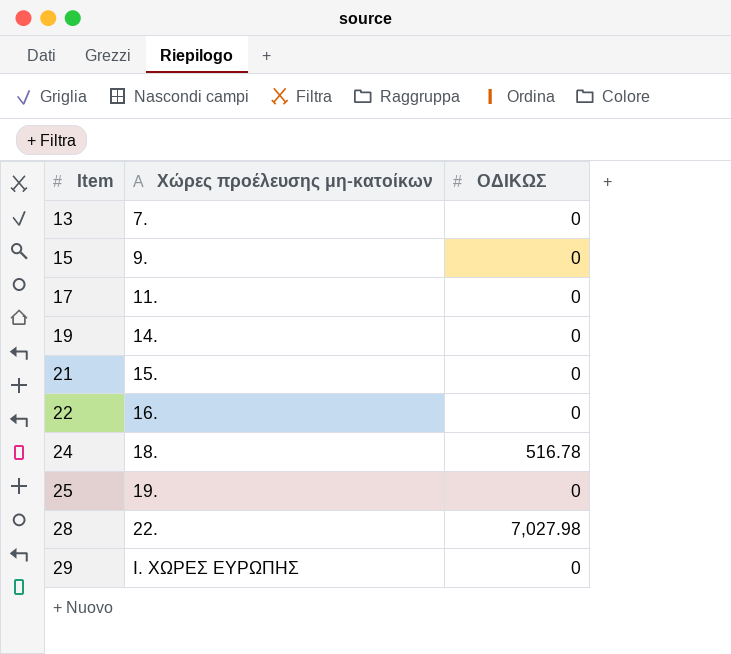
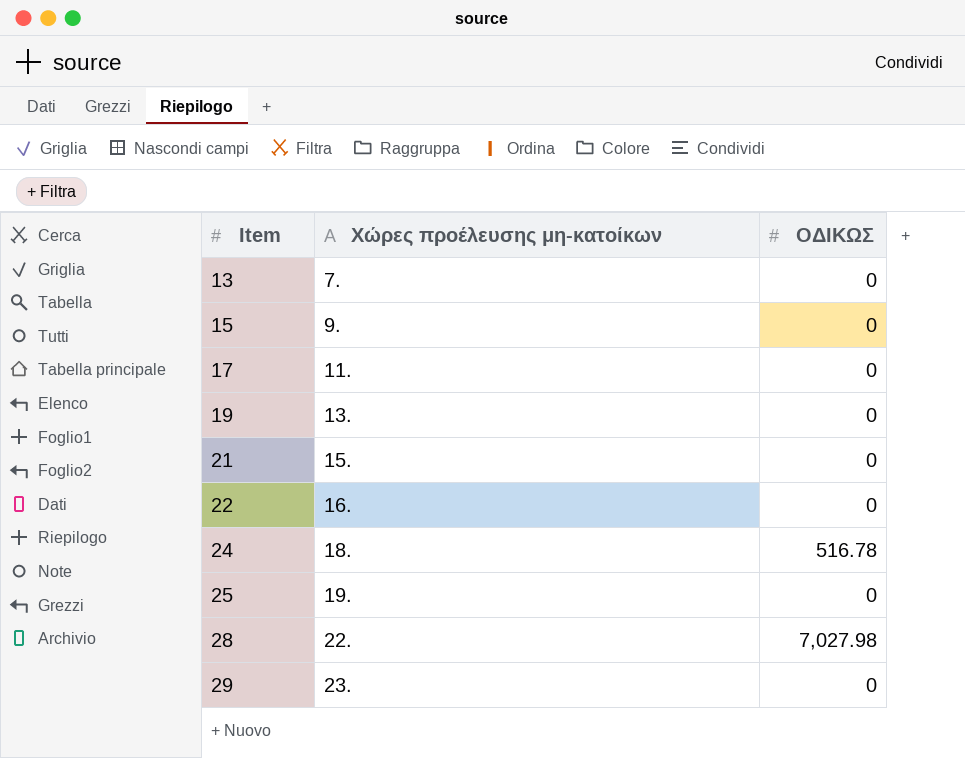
19 | Χώρες προέλευσης μη-κατοίκων: 14. -> 13.
29 | Χώρες προέλευσης μη-κατοίκων: Ι. ΧΩΡΕΣ ΕΥΡΩΠΗΣ -> 23.

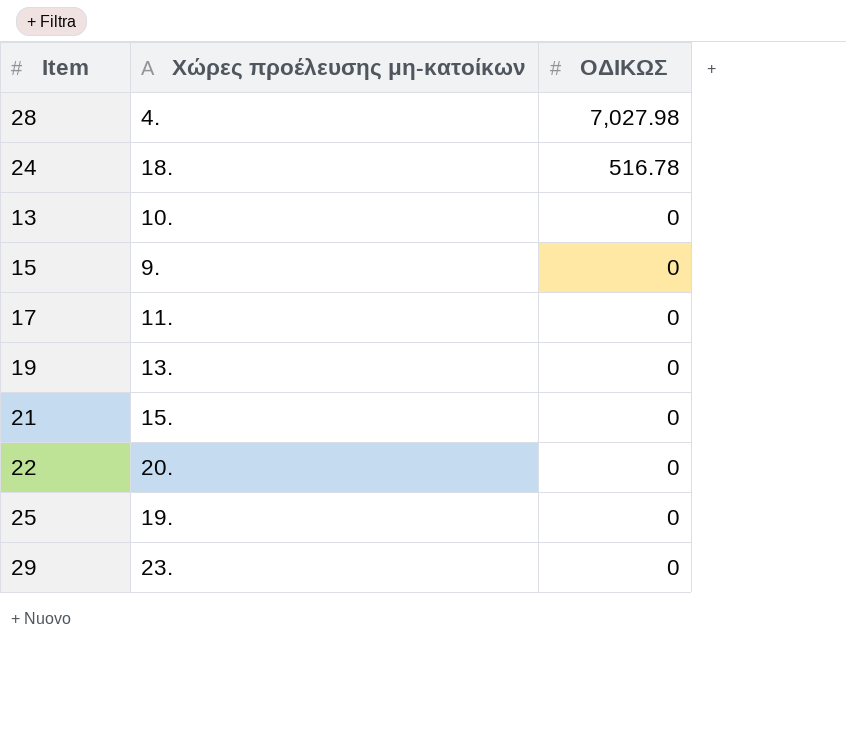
row order: Item ascending -> ΟΔΙΚΩΣ descending
28 | Χώρες προέλευσης μη-κατοίκων: 22. -> 4.
13 | Χώρες προέλευσης μη-κατοίκων: 7. -> 10.
22 | Χώρες προέλευσης μη-κατοίκων: 16. -> 20.

